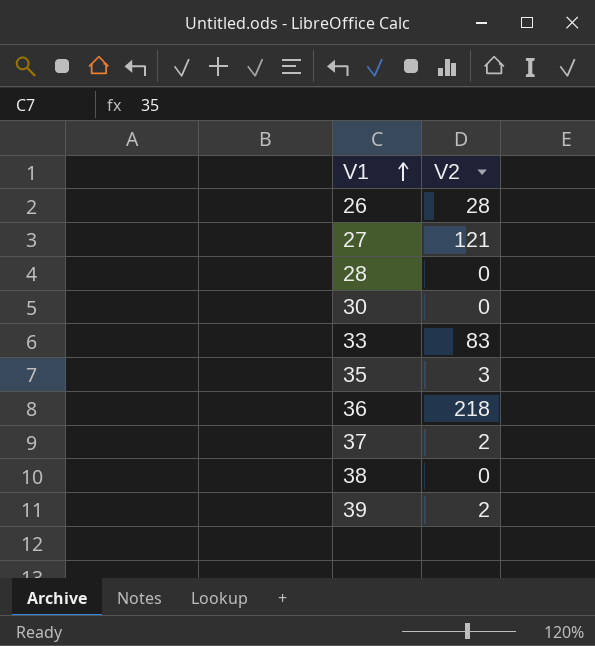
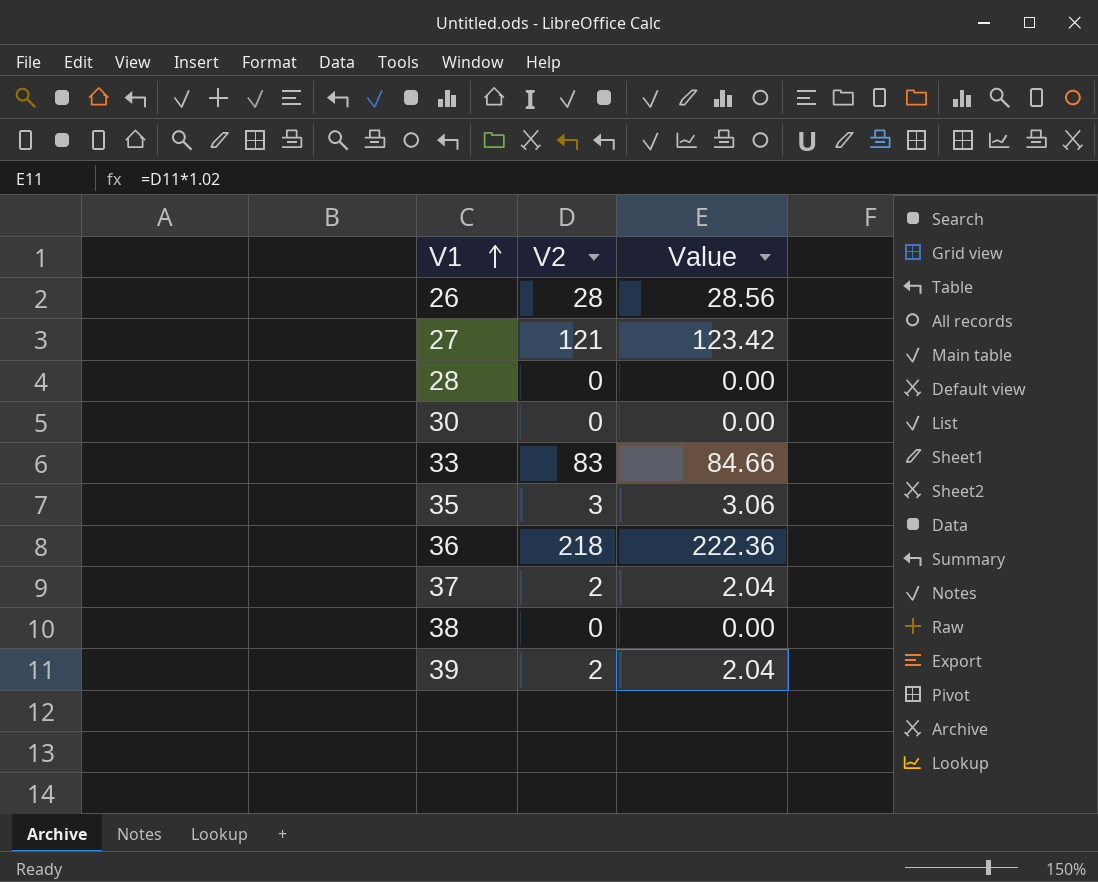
column Value | formula: none -> [V2] * 1.02

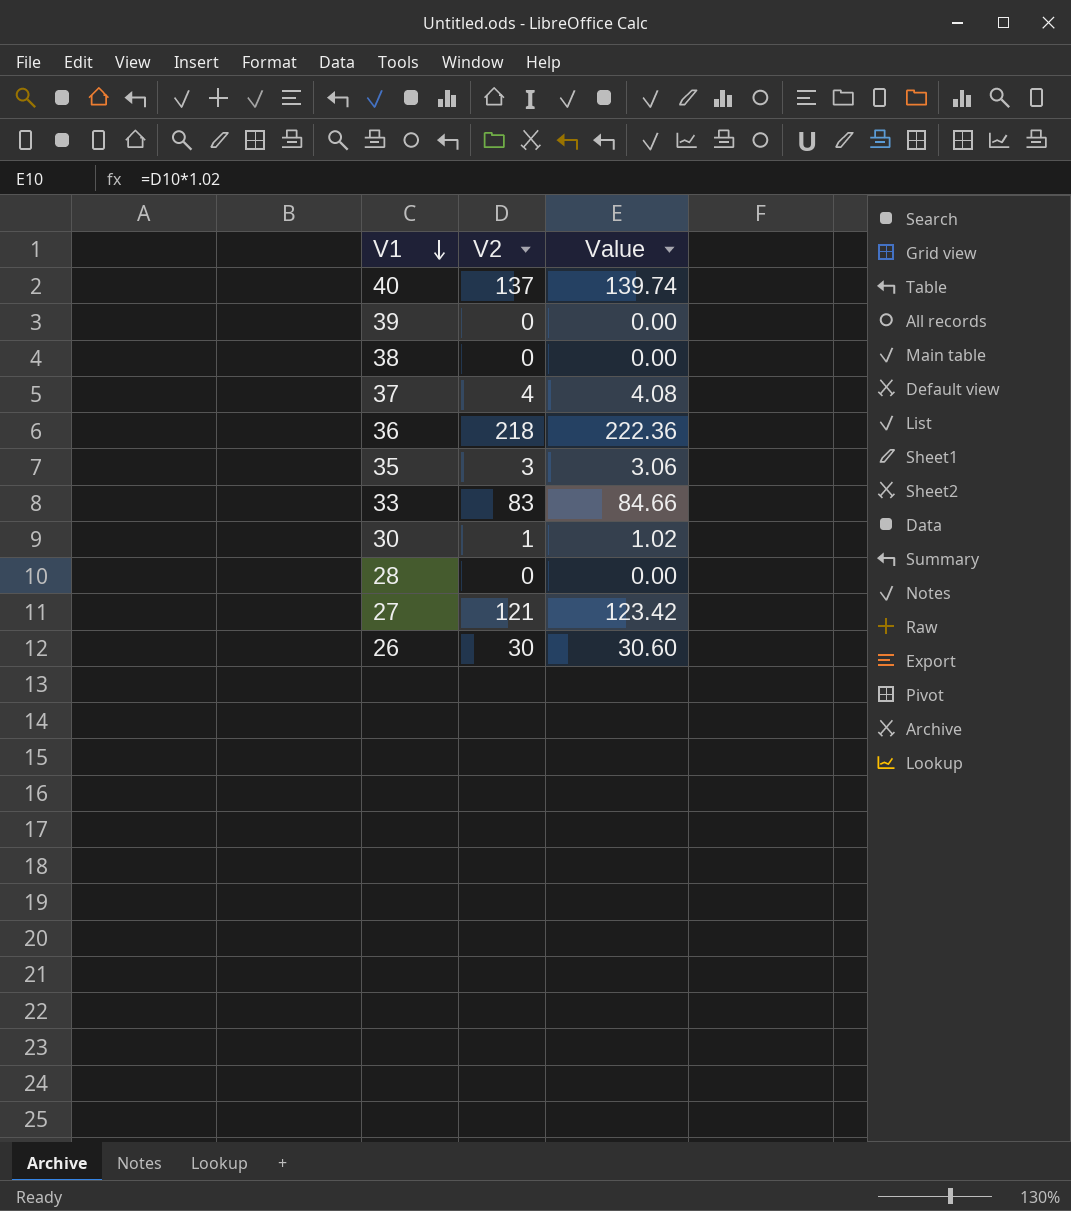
row order: V1 ascending -> V1 descending
row 40: none -> 137 | 139.74
39 | V2: 2 -> 0
39 | Value: 2.04 -> 0.00
37 | V2: 2 -> 4
37 | Value: 2.04 -> 4.08
30 | V2: 0 -> 1
30 | Value: 0.00 -> 1.02
26 | V2: 28 -> 30
26 | Value: 28.56 -> 30.60

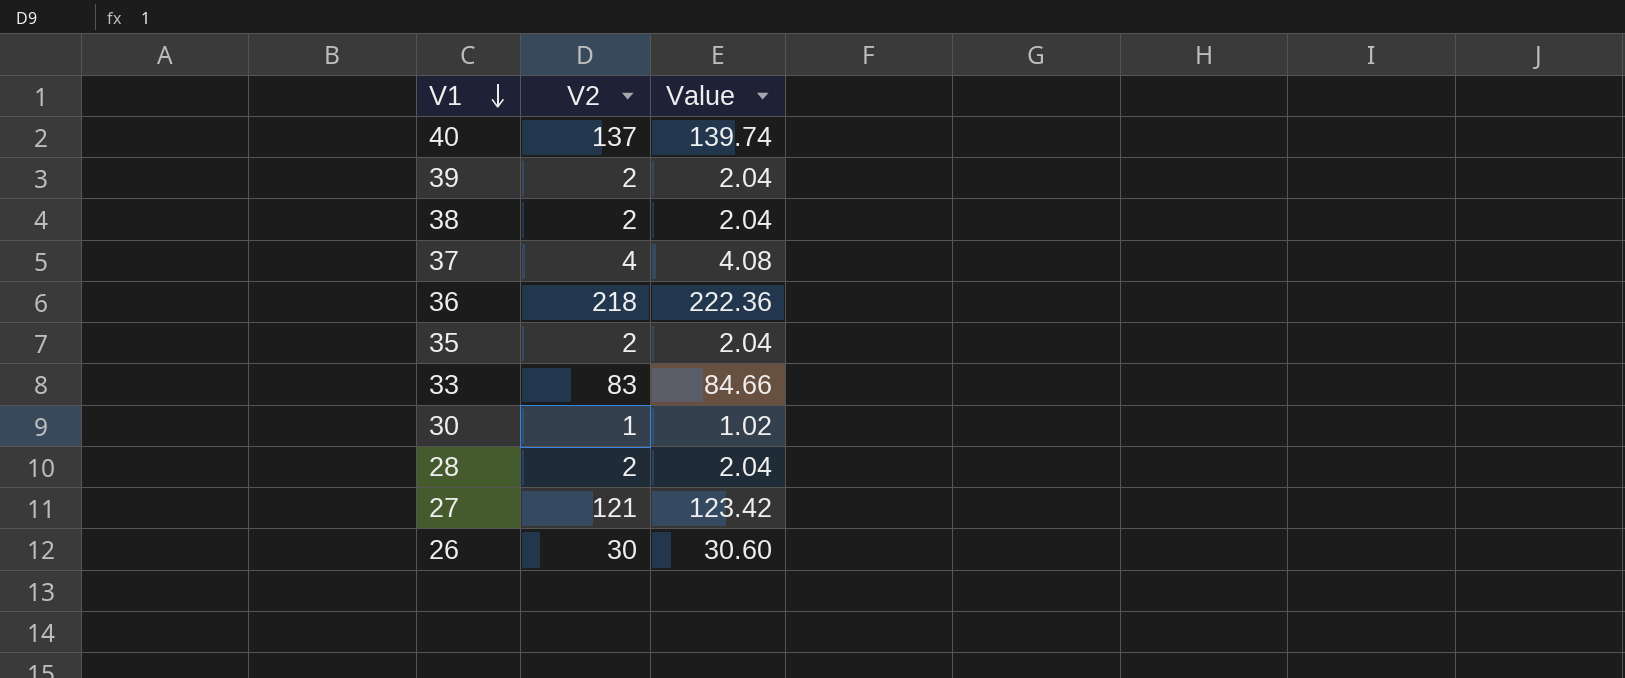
39 | V2: 0 -> 2
39 | Value: 0.00 -> 2.04
38 | V2: 0 -> 2
38 | Value: 0.00 -> 2.04
35 | V2: 3 -> 2
35 | Value: 3.06 -> 2.04
28 | V2: 0 -> 2
28 | Value: 0.00 -> 2.04

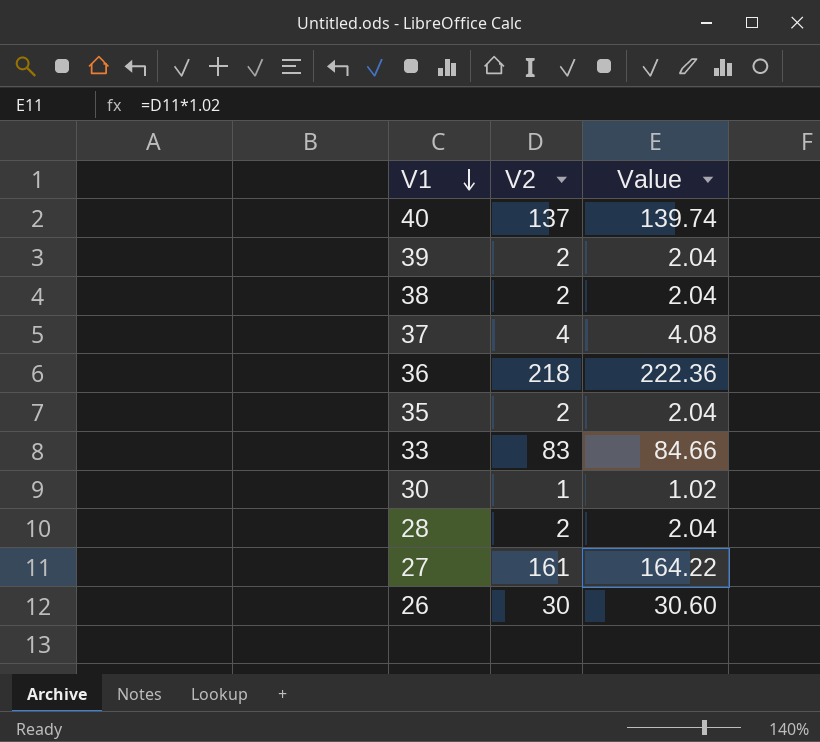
27 | V2: 121 -> 161
27 | Value: 123.42 -> 164.22

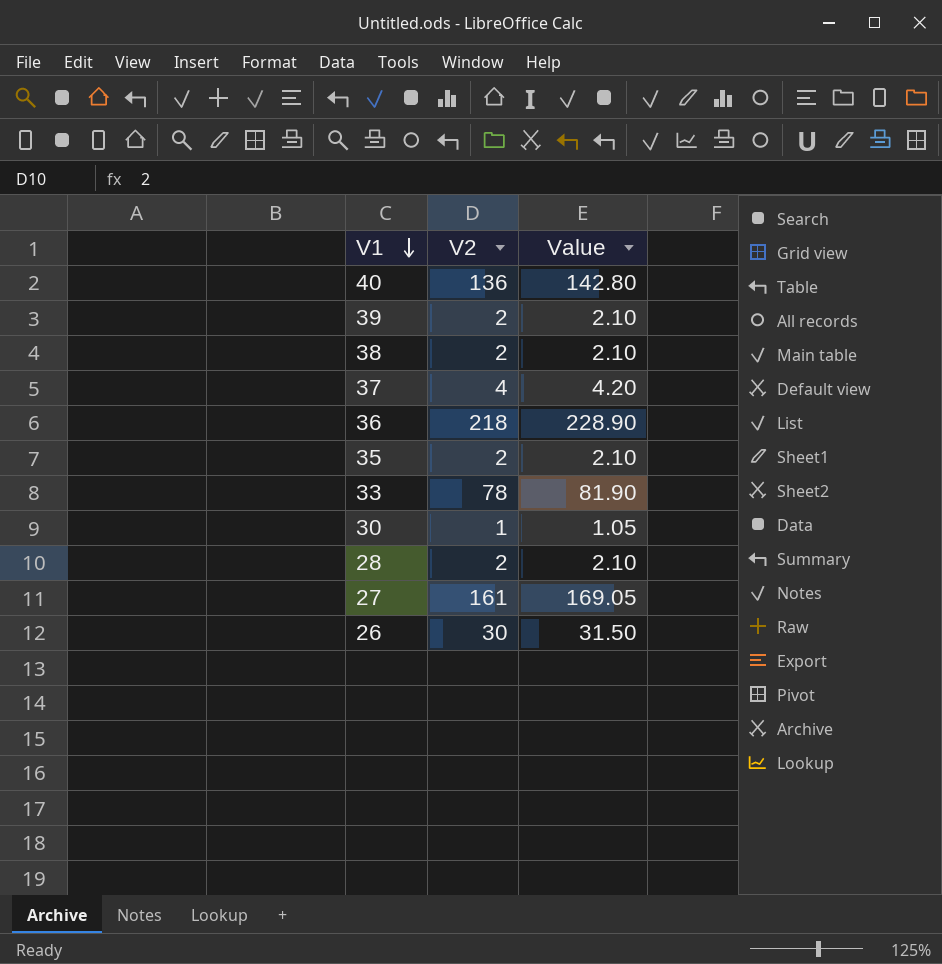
column Value | formula: [V2] * 1.02 -> [V2] * 1.05
40 | V2: 137 -> 136
33 | V2: 83 -> 78

